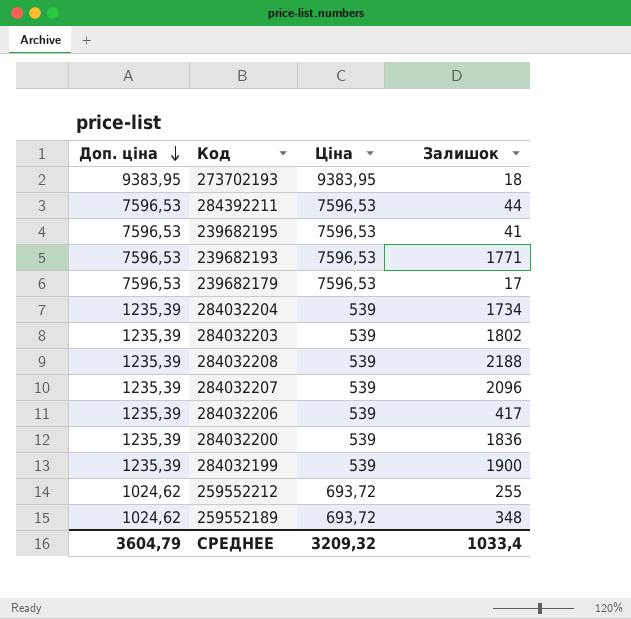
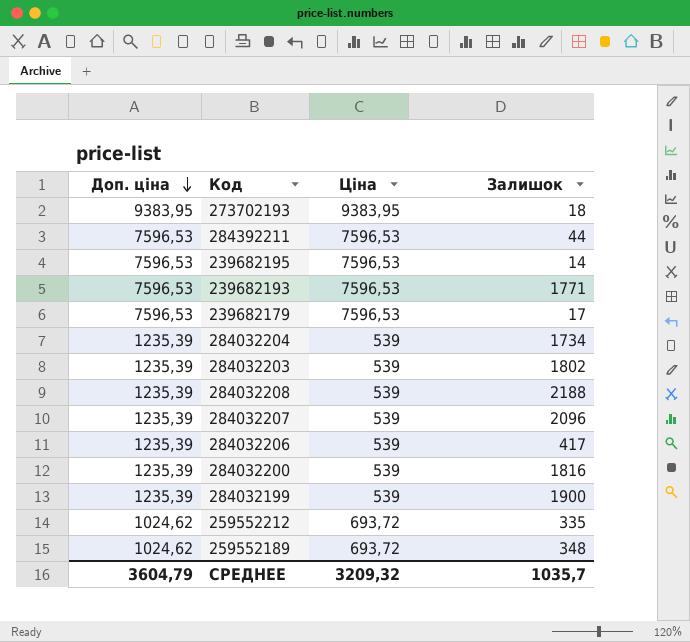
239682195 | Залишок: 41 -> 14
284032200 | Залишок: 1836 -> 1816
259552212 | Залишок: 255 -> 335
СРЕДНЕЕ | Залишок: 1033,4 -> 1035,7

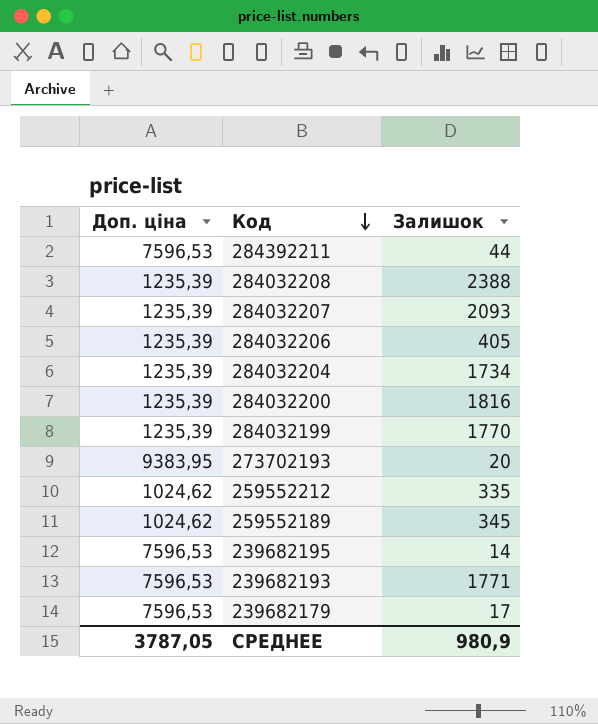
row order: Доп. ціна descending -> Код descending
column Ціна | position: 3 -> none
row 284032203: 1235,39 | 539 | 1802 -> none
284032208 | Залишок: 2188 -> 2388
284032207 | Залишок: 2096 -> 2093
284032206 | Залишок: 417 -> 405
284032199 | Залишок: 1900 -> 1770
273702193 | Залишок: 18 -> 20
259552189 | Залишок: 348 -> 345
СРЕДНЕЕ | Доп. ціна: 3604,79 -> 3787,05
СРЕДНЕЕ | Залишок: 1035,7 -> 980,9

